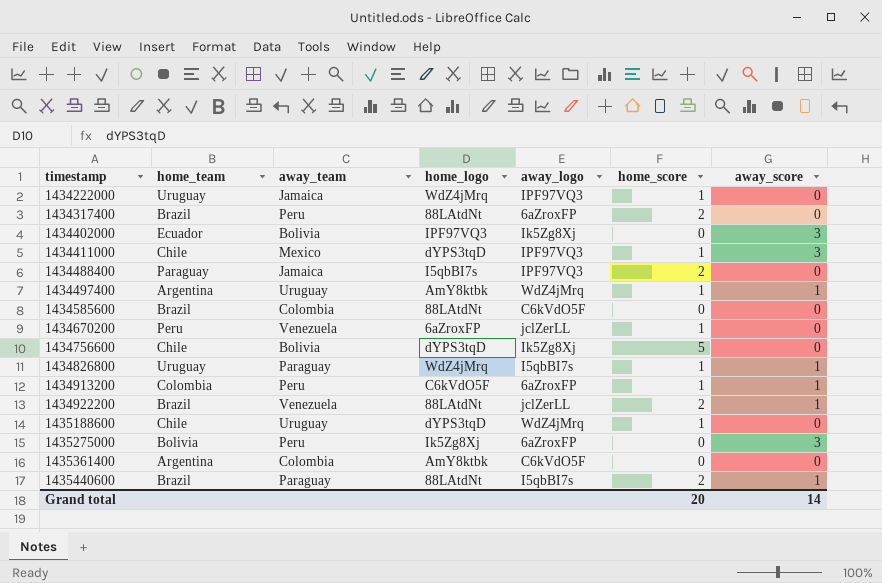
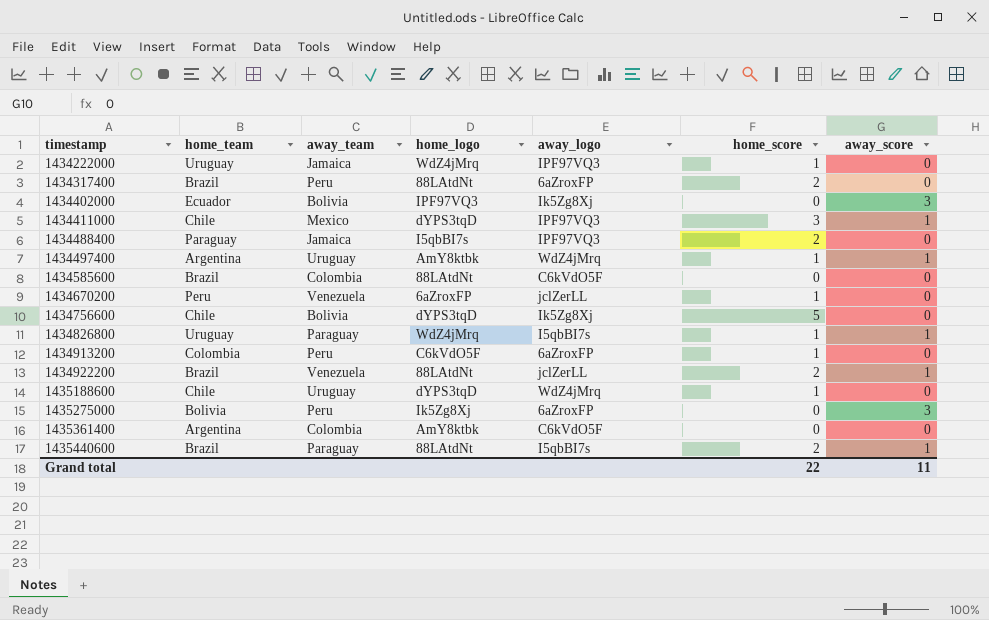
1434411000 | home_score: 1 -> 3
1434411000 | away_score: 3 -> 1
1434913200 | away_score: 1 -> 0
Grand total | home_score: 20 -> 22
Grand total | away_score: 14 -> 11

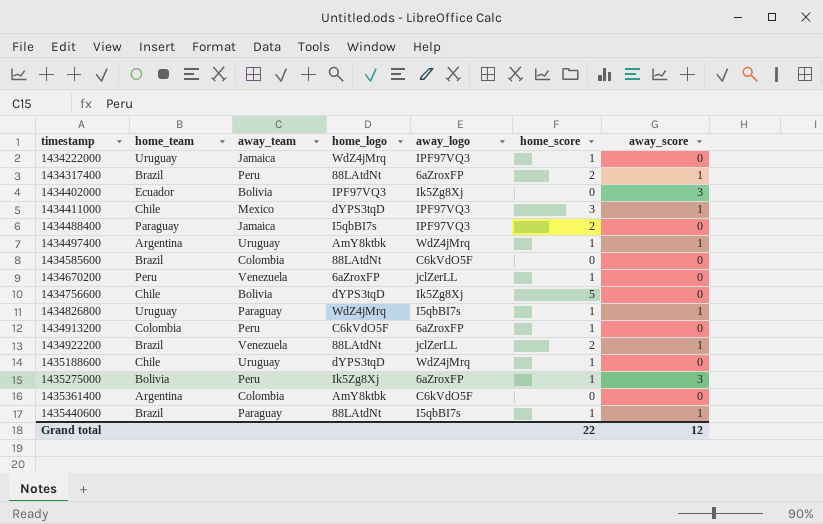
1434317400 | away_score: 0 -> 1
1435275000 | home_score: 0 -> 1
1435440600 | home_score: 2 -> 1
Grand total | away_score: 11 -> 12

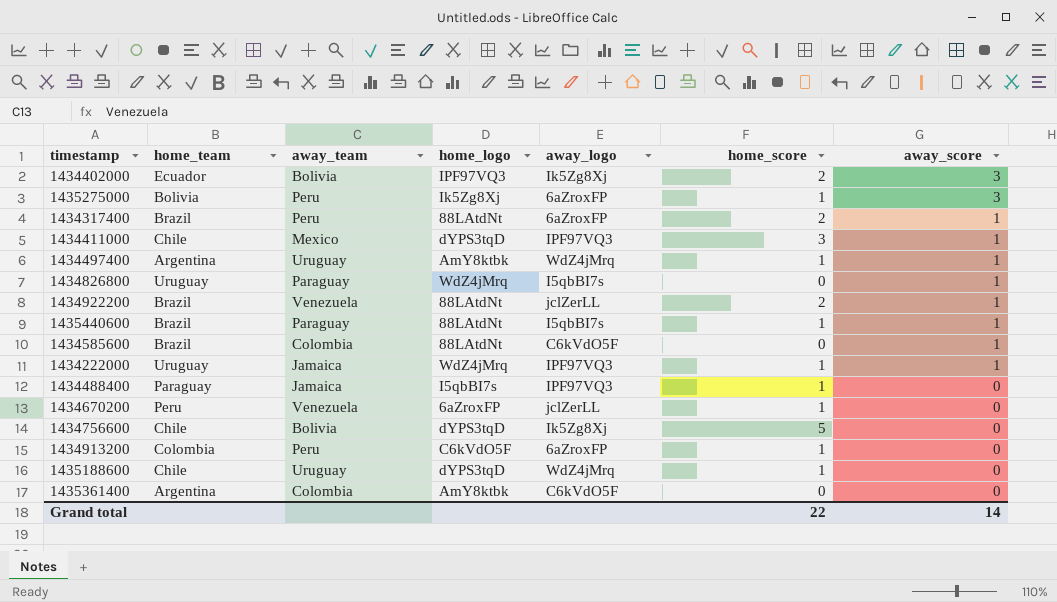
row order: timestamp ascending -> away_score descending
1434402000 | home_score: 0 -> 2
1434826800 | home_score: 1 -> 0
1434585600 | away_score: 0 -> 1
1434222000 | away_score: 0 -> 1
1434488400 | home_score: 2 -> 1
Grand total | away_score: 12 -> 14

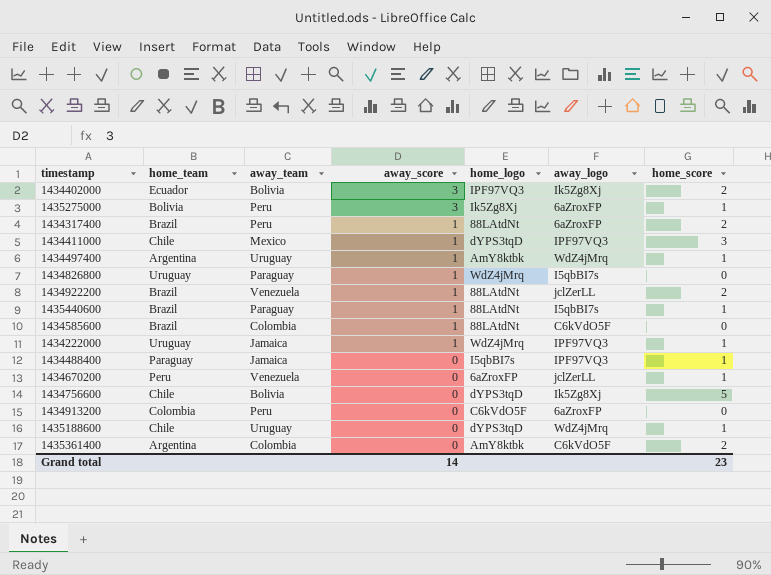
column away_score | position: 7 -> 4
1434913200 | home_score: 1 -> 0
1435361400 | home_score: 0 -> 2
Grand total | home_score: 22 -> 23

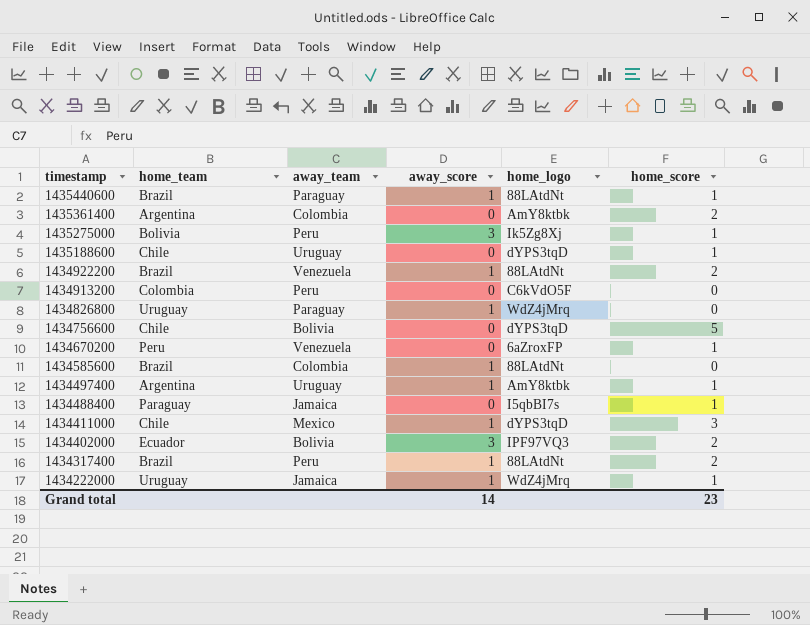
row order: away_score descending -> timestamp descending
column away_logo | position: 6 -> none

